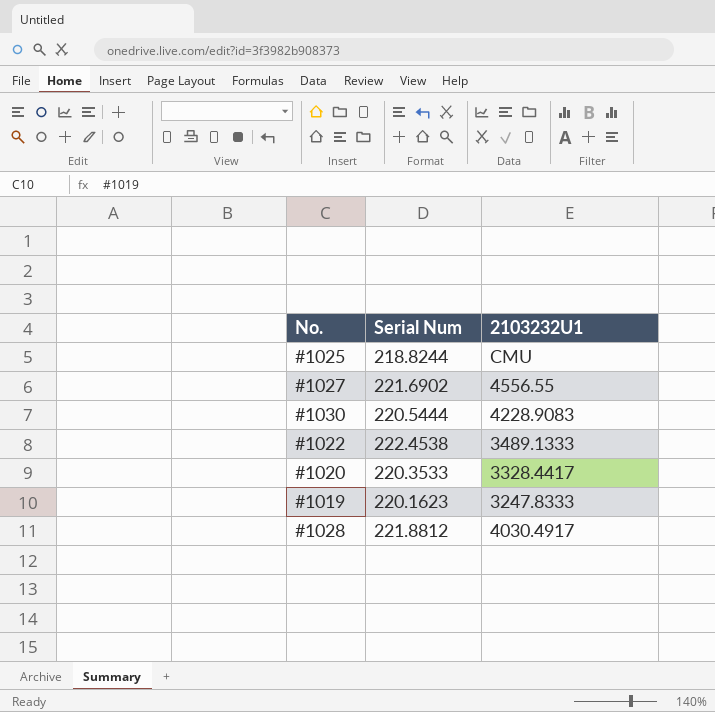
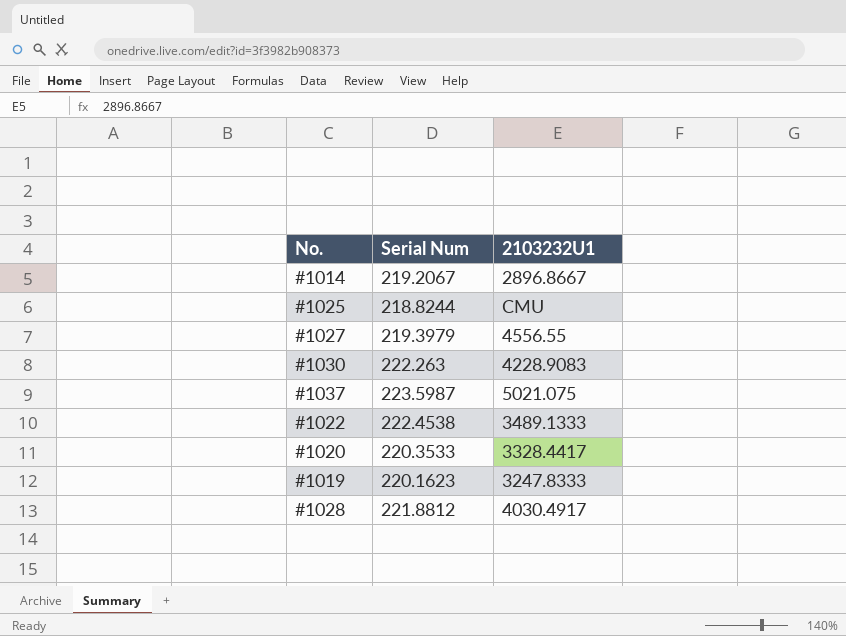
row #1014: none -> 219.2067 | 2896.8667
#1027 | Serial Num: 221.6902 -> 219.3979
#1030 | Serial Num: 220.5444 -> 222.263
row #1037: none -> 223.5987 | 5021.075

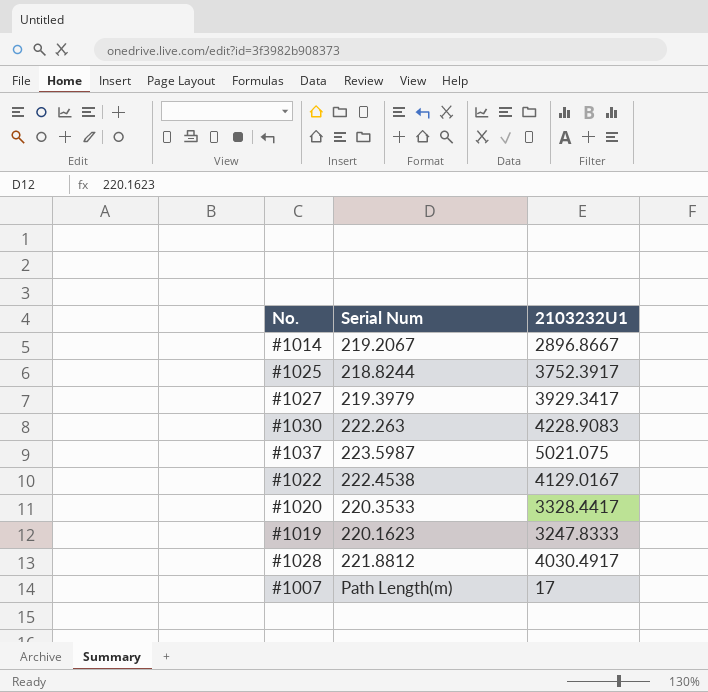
#1025 | 2103232U1: CMU -> 3752.3917
#1027 | 2103232U1: 4556.55 -> 3929.3417
#1022 | 2103232U1: 3489.1333 -> 4129.0167
row #1007: none -> Path Length(m) | 17

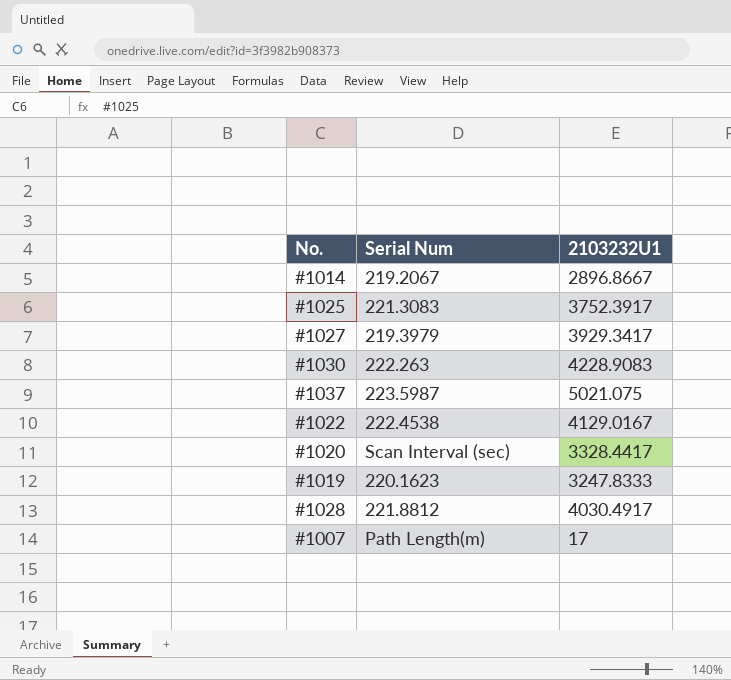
#1025 | Serial Num: 218.8244 -> 221.3083
#1020 | Serial Num: 220.3533 -> Scan Interval (sec)

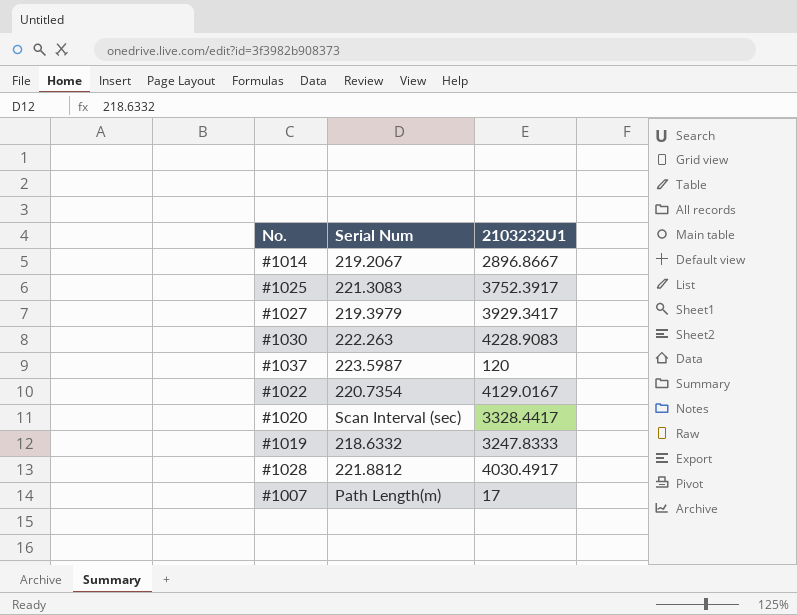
#1037 | 2103232U1: 5021.075 -> 120
#1022 | Serial Num: 222.4538 -> 220.7354
#1019 | Serial Num: 220.1623 -> 218.6332

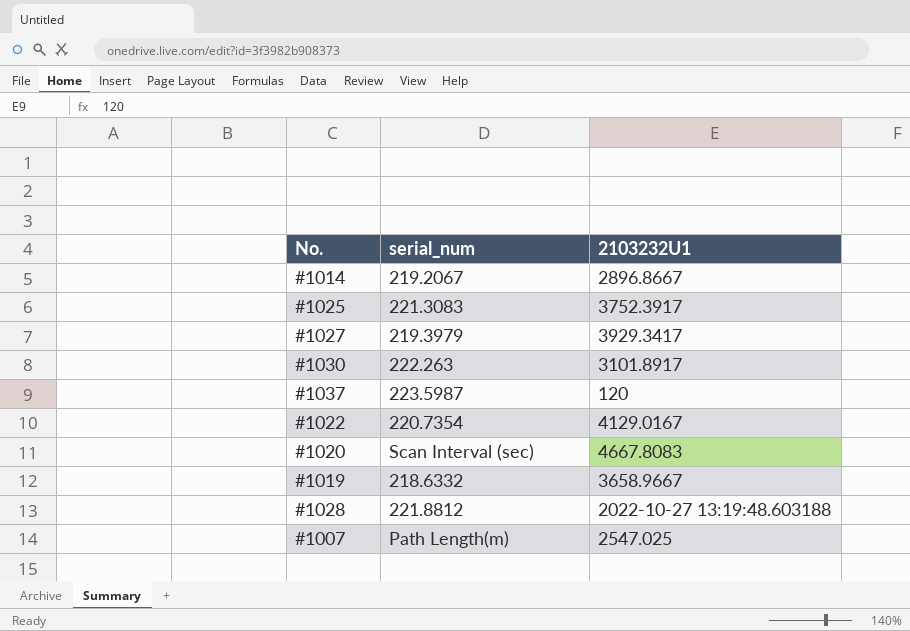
column name: Serial Num -> serial_num
#1030 | 2103232U1: 4228.9083 -> 3101.8917
#1020 | 2103232U1: 3328.4417 -> 4667.8083
#1019 | 2103232U1: 3247.8333 -> 3658.9667
#1028 | 2103232U1: 4030.4917 -> 2022-10-27 13:19:48.603188
#1007 | 2103232U1: 17 -> 2547.025

